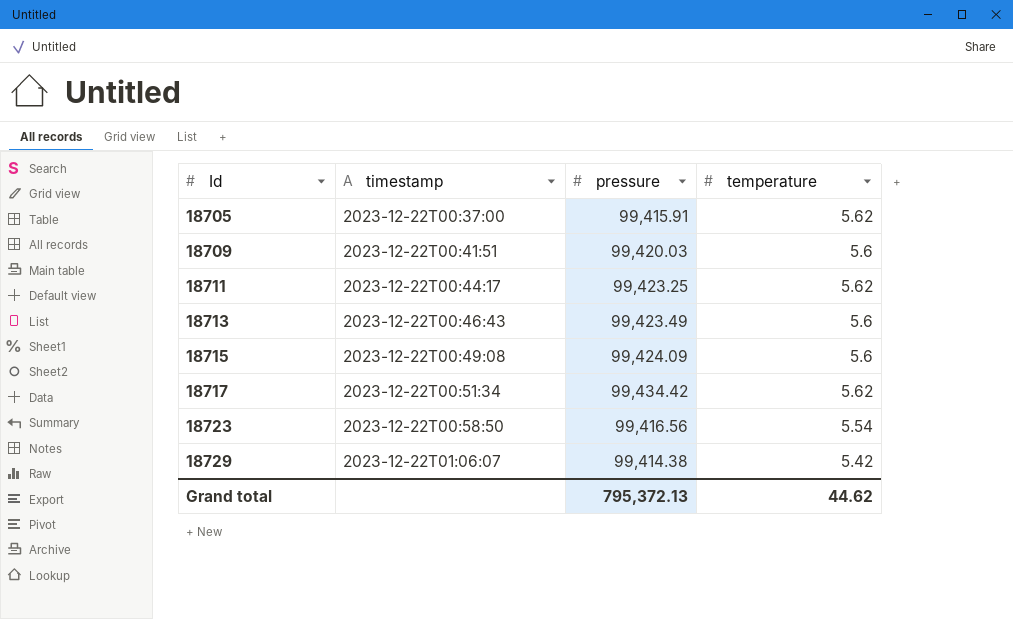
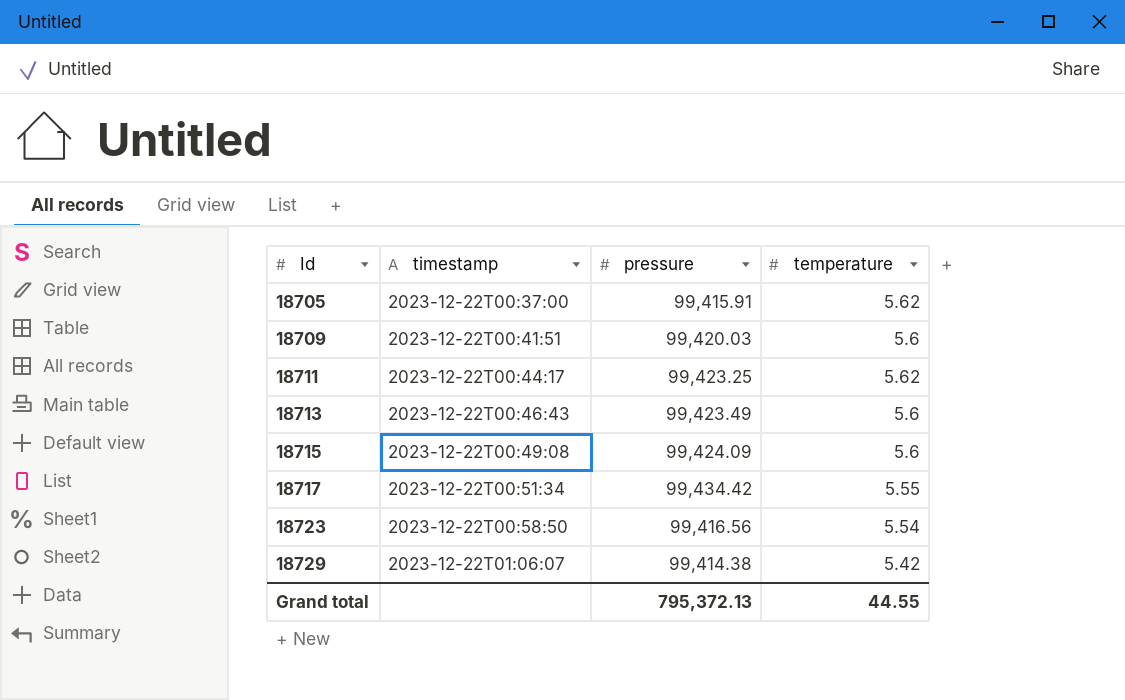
18717 | temperature: 5.62 -> 5.55
Grand total | temperature: 44.62 -> 44.55

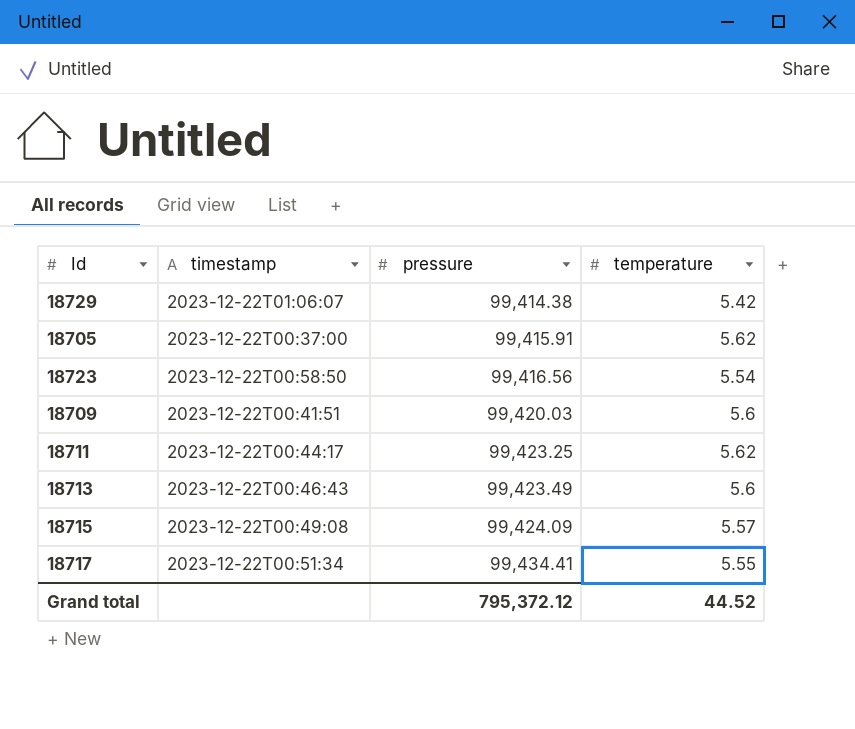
row order: Id ascending -> pressure ascending
18715 | temperature: 5.6 -> 5.57
18717 | pressure: 99,434.42 -> 99,434.41
Grand total | pressure: 795,372.13 -> 795,372.12
Grand total | temperature: 44.55 -> 44.52

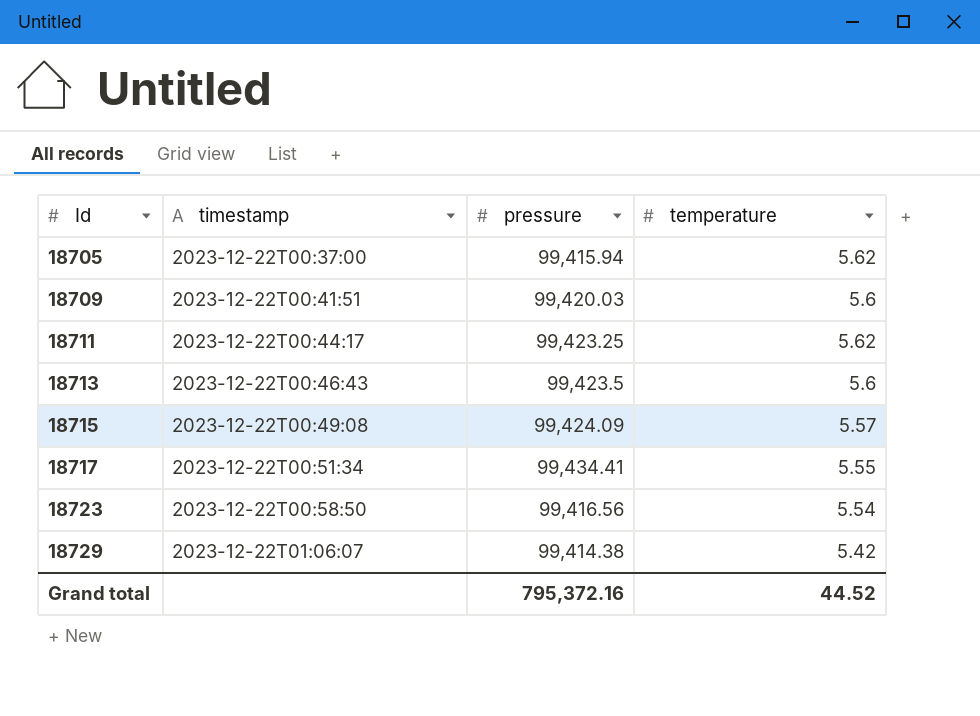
row order: pressure ascending -> Id ascending
18705 | pressure: 99,415.91 -> 99,415.94
18713 | pressure: 99,423.49 -> 99,423.5
Grand total | pressure: 795,372.12 -> 795,372.16

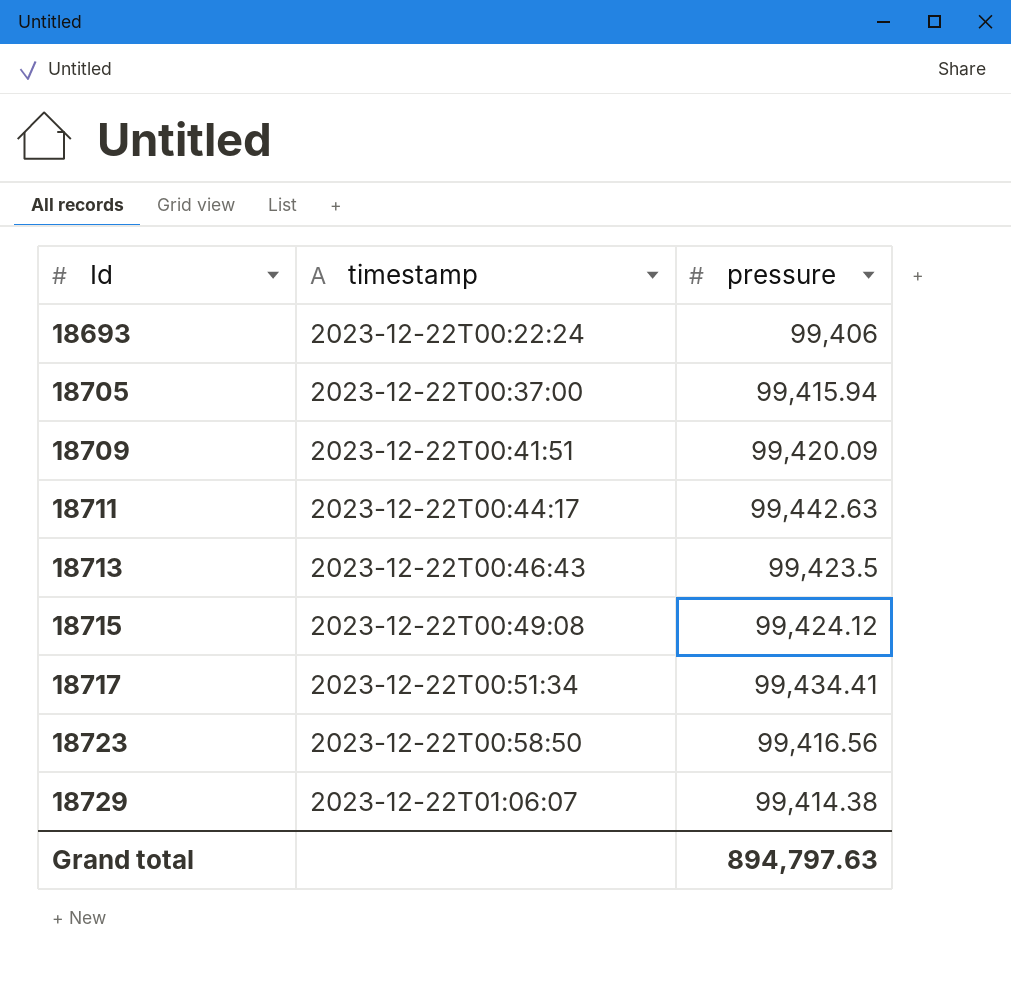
column temperature | position: 4 -> none
row 18693: none -> 2023-12-22T00:22:24 | 99,406
18709 | pressure: 99,420.03 -> 99,420.09
18711 | pressure: 99,423.25 -> 99,442.63
18715 | pressure: 99,424.09 -> 99,424.12
Grand total | pressure: 795,372.16 -> 894,797.63

